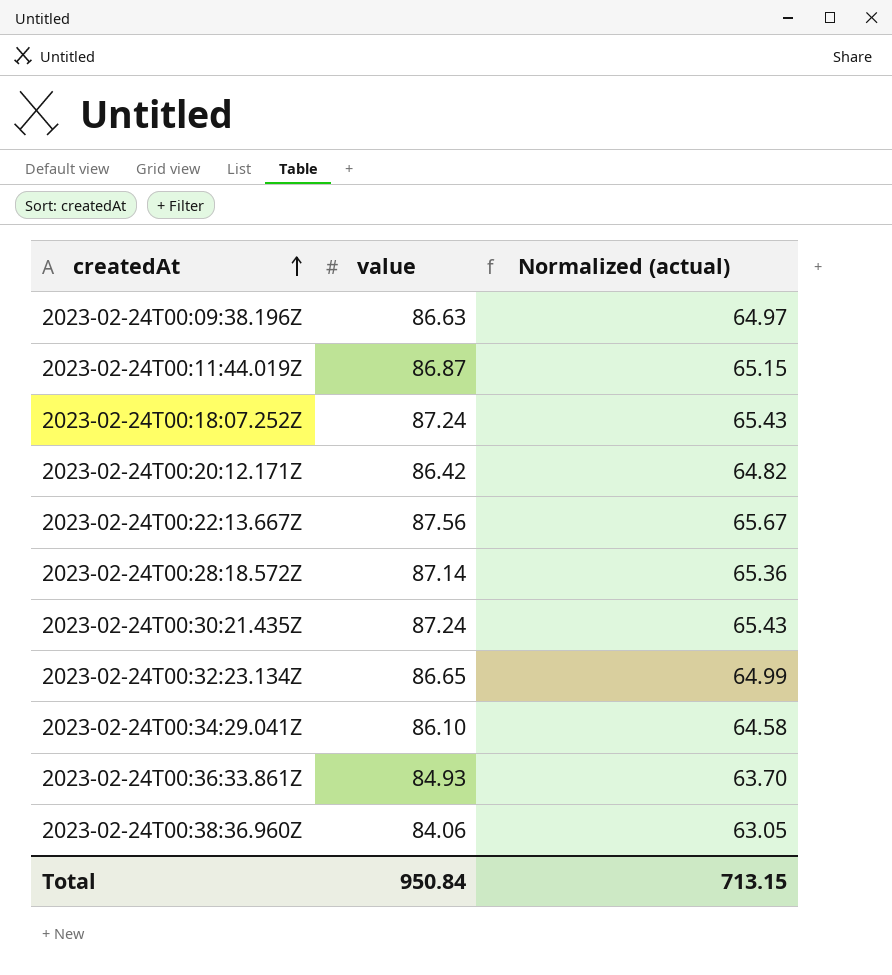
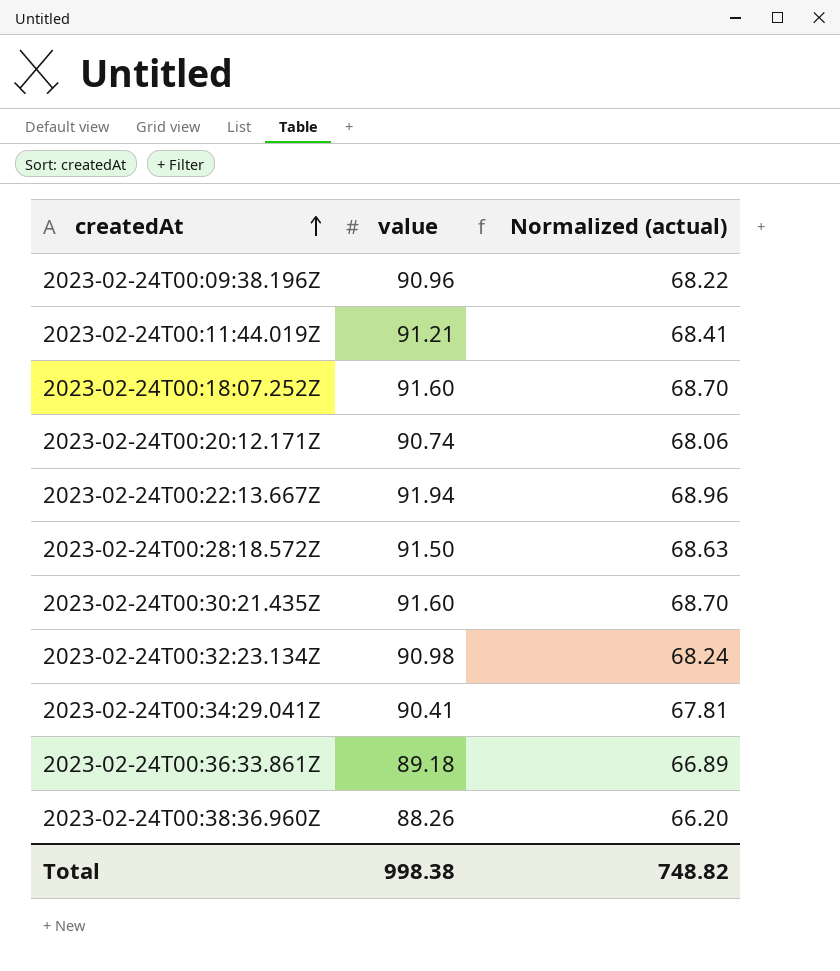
2023-02-24T00:09:38.196Z | value: 86.63 -> 90.96
2023-02-24T00:09:38.196Z | Normalized (actual): 64.97 -> 68.22
2023-02-24T00:11:44.019Z | value: 86.87 -> 91.21
2023-02-24T00:11:44.019Z | Normalized (actual): 65.15 -> 68.41
2023-02-24T00:18:07.252Z | value: 87.24 -> 91.60
2023-02-24T00:18:07.252Z | Normalized (actual): 65.43 -> 68.70
2023-02-24T00:20:12.171Z | value: 86.42 -> 90.74
2023-02-24T00:20:12.171Z | Normalized (actual): 64.82 -> 68.06
2023-02-24T00:22:13.667Z | value: 87.56 -> 91.94
2023-02-24T00:22:13.667Z | Normalized (actual): 65.67 -> 68.96
2023-02-24T00:28:18.572Z | value: 87.14 -> 91.50
2023-02-24T00:28:18.572Z | Normalized (actual): 65.36 -> 68.63
2023-02-24T00:30:21.435Z | value: 87.24 -> 91.60
2023-02-24T00:30:21.435Z | Normalized (actual): 65.43 -> 68.70
2023-02-24T00:32:23.134Z | value: 86.65 -> 90.98
2023-02-24T00:32:23.134Z | Normalized (actual): 64.99 -> 68.24
2023-02-24T00:34:29.041Z | value: 86.10 -> 90.41
2023-02-24T00:34:29.041Z | Normalized (actual): 64.58 -> 67.81
2023-02-24T00:36:33.861Z | value: 84.93 -> 89.18
2023-02-24T00:36:33.861Z | Normalized (actual): 63.70 -> 66.89
2023-02-24T00:38:36.960Z | value: 84.06 -> 88.26
2023-02-24T00:38:36.960Z | Normalized (actual): 63.05 -> 66.20
Total | value: 950.84 -> 998.38
Total | Normalized (actual): 713.15 -> 748.82

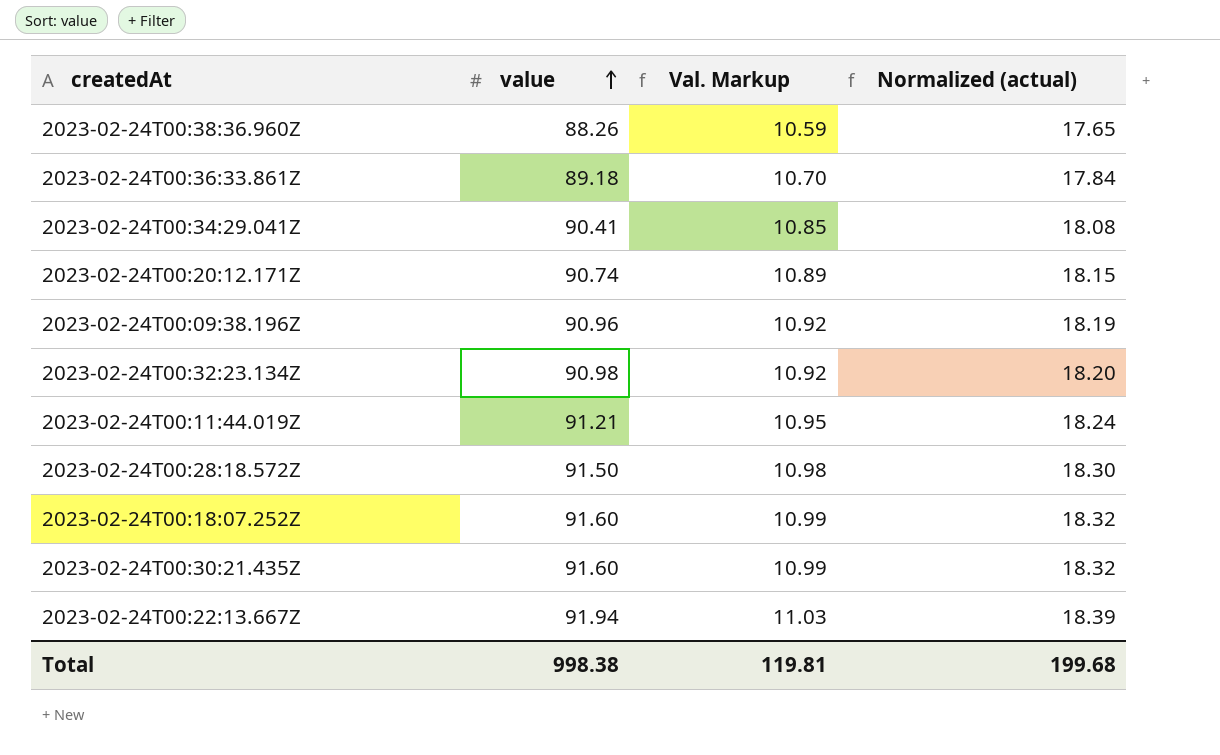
row order: createdAt ascending -> value ascending
column Val. Markup | formula: none -> [value] * 0.12
column Normalized (actual) | formula: [value] * 0.75 -> [value] * 0.2
Total | Normalized (actual): 748.82 -> 199.68

